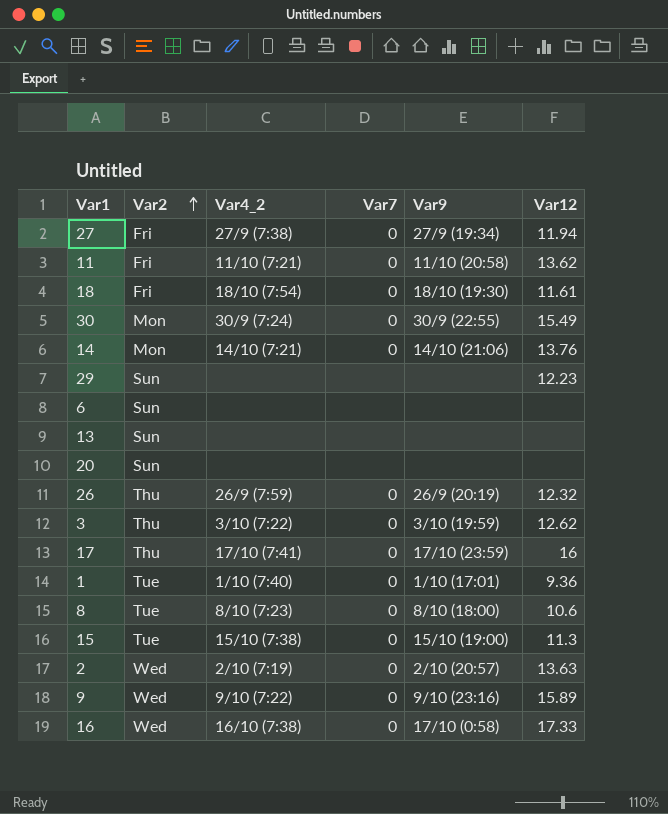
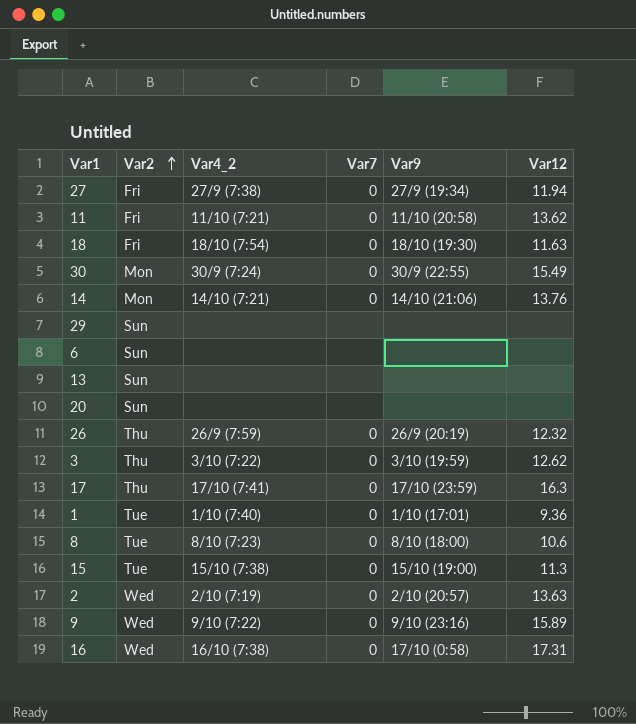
18 | Var12: 11.61 -> 11.63
29 | Var12: 12.23 -> none
17 | Var12: 16 -> 16.3
16 | Var12: 17.33 -> 17.31

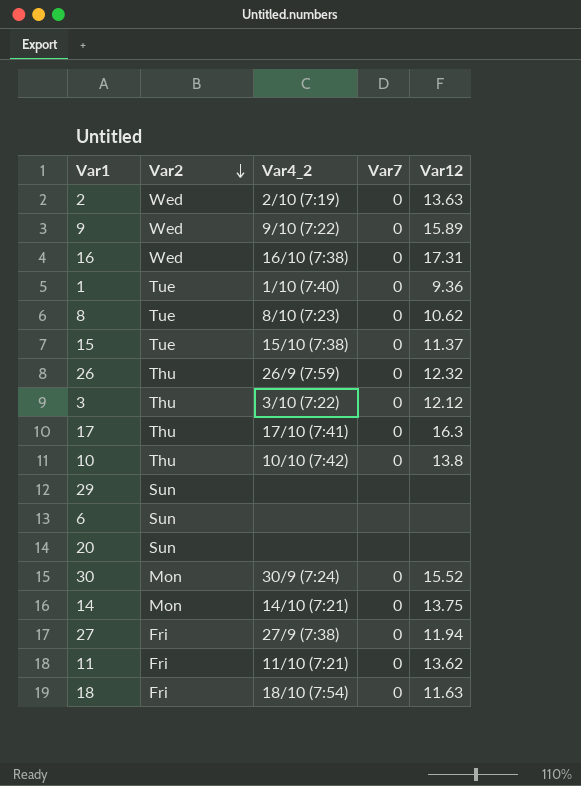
row order: Var2 ascending -> Var2 descending
column Var9 | position: 5 -> none
row 13: Sun | none | none | none | none -> none
8 | Var12: 10.6 -> 10.62
15 | Var12: 11.3 -> 11.37
3 | Var12: 12.62 -> 12.12
row 10: none -> Thu | 10/10 (7:42) | 0 | 13.8
30 | Var12: 15.49 -> 15.52
14 | Var12: 13.76 -> 13.75

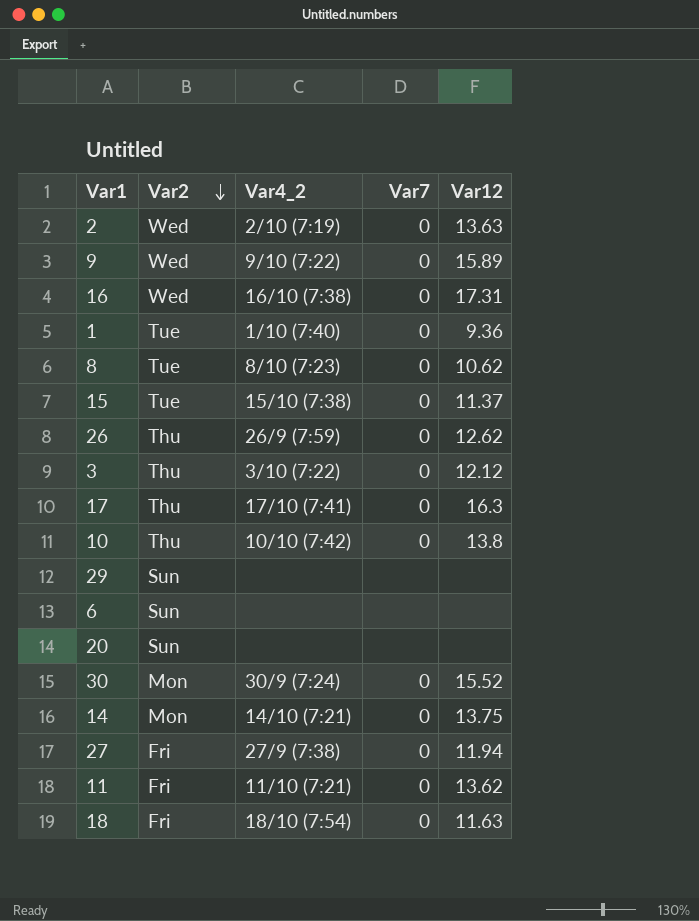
26 | Var12: 12.32 -> 12.62

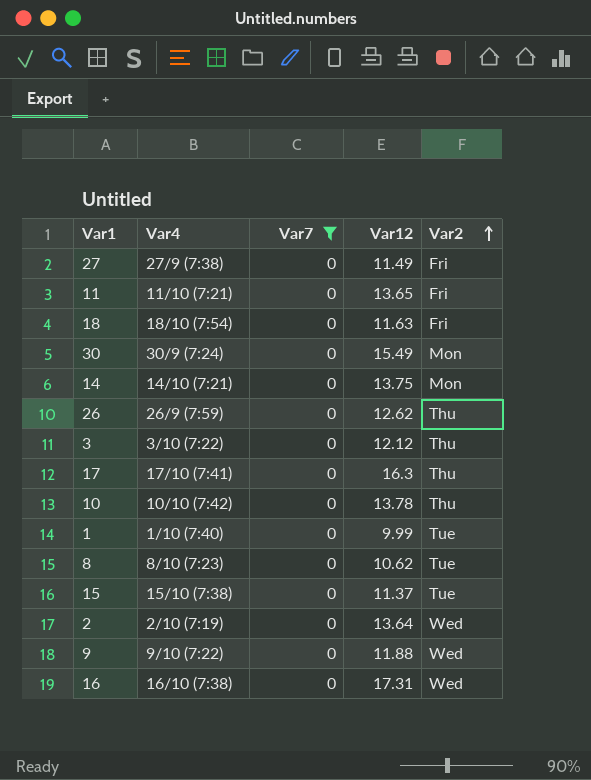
filter: none -> Var7 = 0
row order: Var2 descending -> Var2 ascending
column name: Var4_2 -> Var4
column Var2 | position: 2 -> 5
27 | Var12: 11.94 -> 11.49
11 | Var12: 13.62 -> 13.65
30 | Var12: 15.52 -> 15.49
10 | Var12: 13.8 -> 13.78
1 | Var12: 9.36 -> 9.99
2 | Var12: 13.63 -> 13.64
9 | Var12: 15.89 -> 11.88

